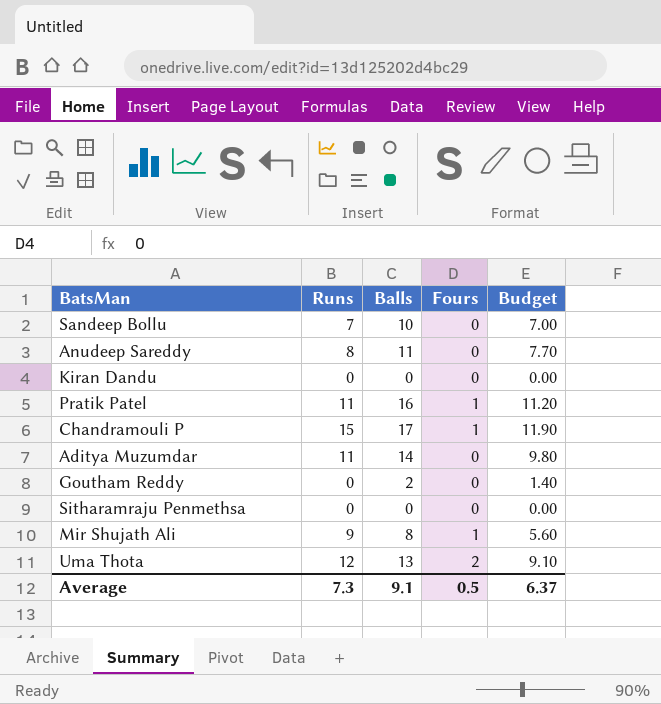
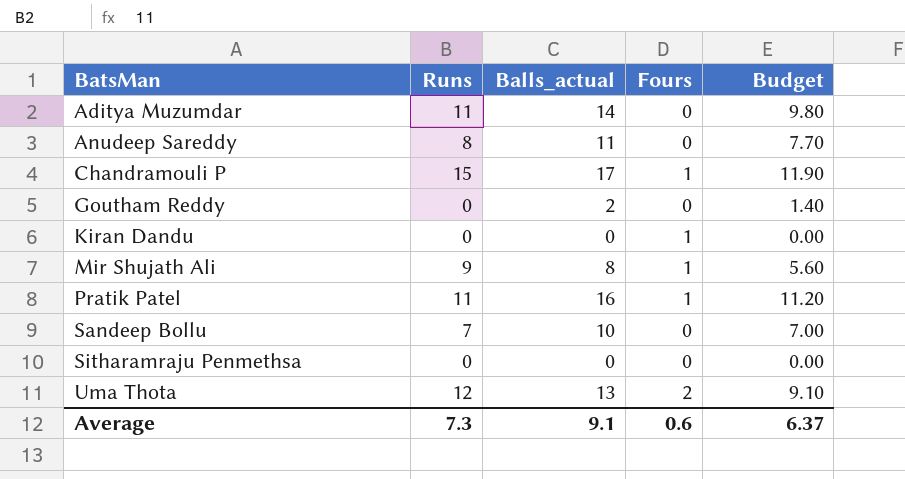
row order: none -> BatsMan ascending
column name: Balls -> Balls_actual
Kiran Dandu | Fours: 0 -> 1
Average | Fours: 0.5 -> 0.6

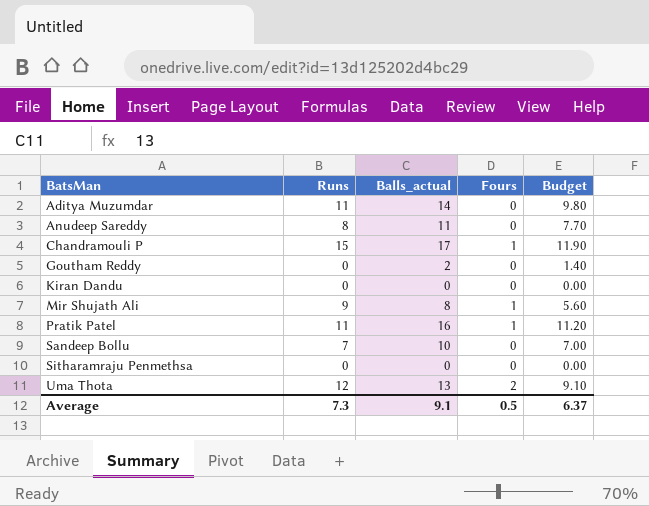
Kiran Dandu | Fours: 1 -> 0
Average | Fours: 0.6 -> 0.5

